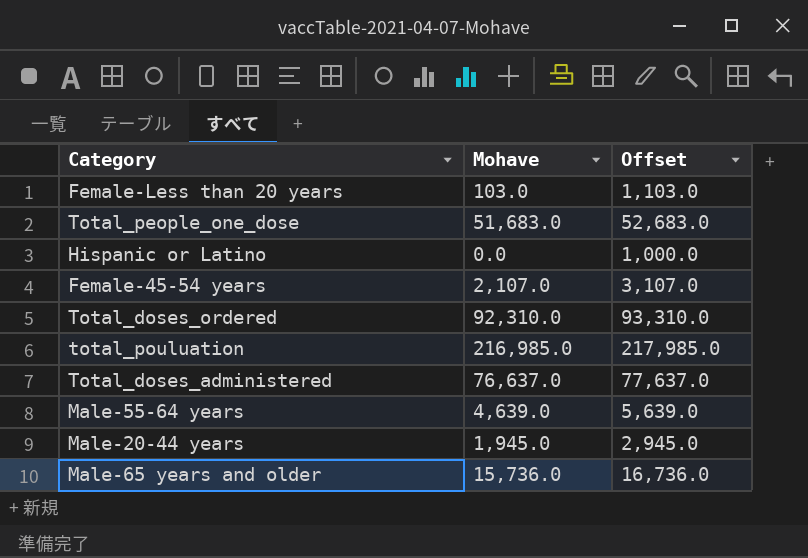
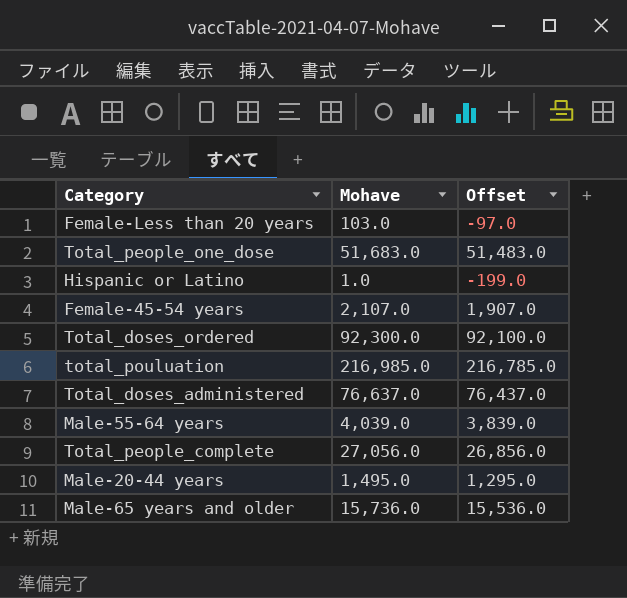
column Offset | formula: [Mohave] + 1000 -> [Mohave] - 200
Hispanic or Latino | Mohave: 0.0 -> 1.0
Total_doses_ordered | Mohave: 92,310.0 -> 92,300.0
Male-55-64 years | Mohave: 4,639.0 -> 4,039.0
row Total_people_complete: none -> 27,056.0 | 26,856.0
Male-20-44 years | Mohave: 1,945.0 -> 1,495.0

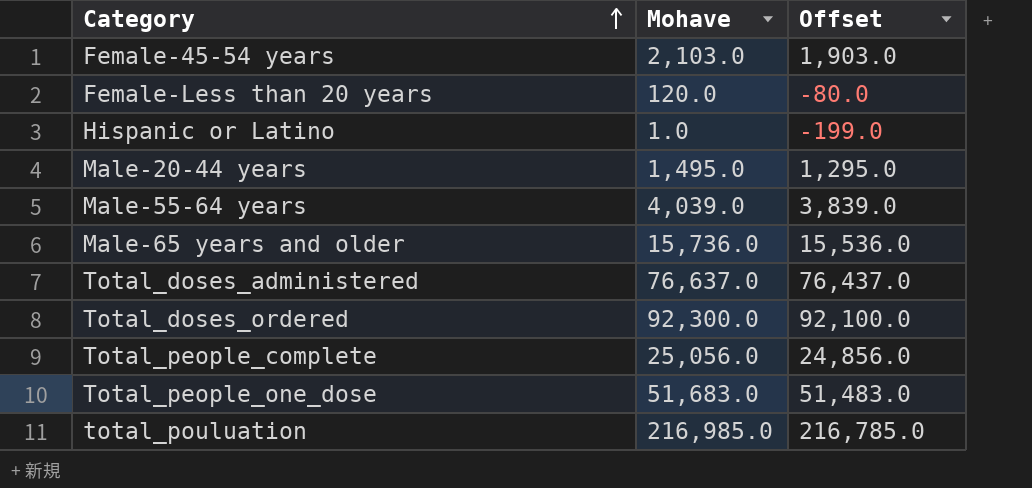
row order: none -> Category ascending
Female-45-54 years | Mohave: 2,107.0 -> 2,103.0
Female-45-54 years | Offset: 1,907.0 -> 1,903.0
Female-Less than 20 years | Mohave: 103.0 -> 120.0
Female-Less than 20 years | Offset: -97.0 -> -80.0
Total_people_complete | Mohave: 27,056.0 -> 25,056.0
Total_people_complete | Offset: 26,856.0 -> 24,856.0

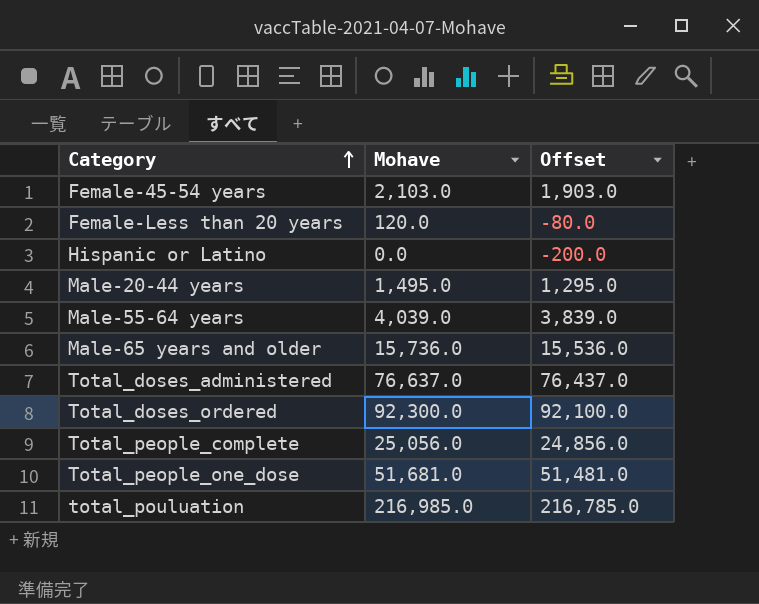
Hispanic or Latino | Mohave: 1.0 -> 0.0
Hispanic or Latino | Offset: -199.0 -> -200.0
Total_people_one_dose | Mohave: 51,683.0 -> 51,681.0
Total_people_one_dose | Offset: 51,483.0 -> 51,481.0

